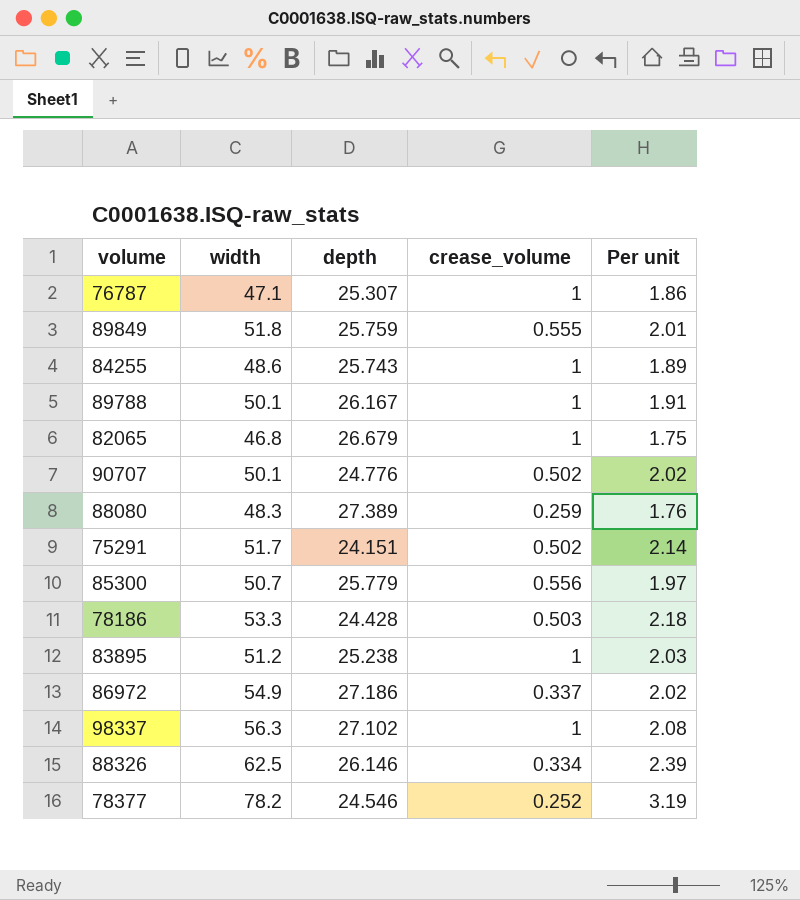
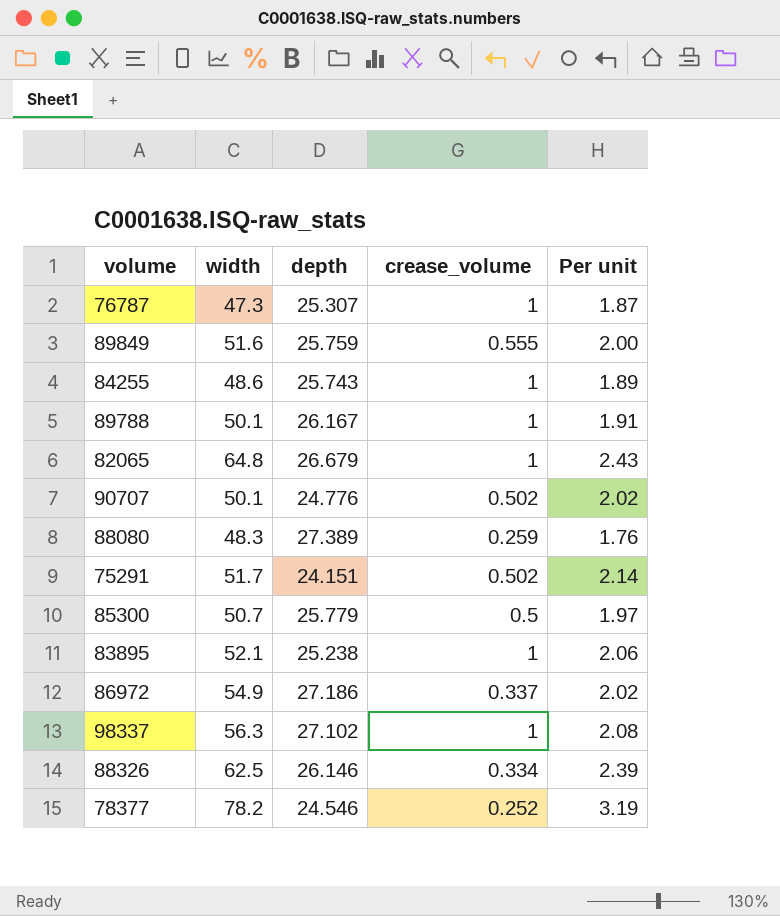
row 78186: 53.3 | 24.428 | 0.503 | 2.18 -> none
76787 | width: 47.1 -> 47.3
76787 | Per unit: 1.86 -> 1.87
89849 | width: 51.8 -> 51.6
89849 | Per unit: 2.01 -> 2.00
82065 | width: 46.8 -> 64.8
82065 | Per unit: 1.75 -> 2.43
85300 | crease_volume: 0.556 -> 0.5
83895 | width: 51.2 -> 52.1
83895 | Per unit: 2.03 -> 2.06

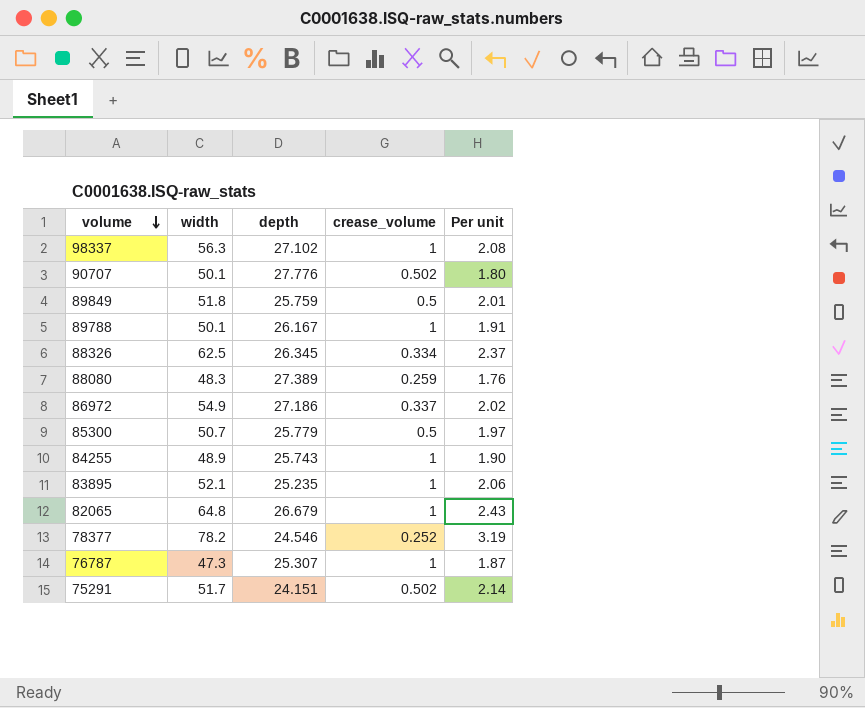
row order: none -> volume descending
90707 | depth: 24.776 -> 27.776
90707 | Per unit: 2.02 -> 1.80
89849 | width: 51.6 -> 51.8
89849 | crease_volume: 0.555 -> 0.5
89849 | Per unit: 2.00 -> 2.01
88326 | depth: 26.146 -> 26.345
88326 | Per unit: 2.39 -> 2.37
84255 | width: 48.6 -> 48.9
84255 | Per unit: 1.89 -> 1.90
83895 | depth: 25.238 -> 25.235

